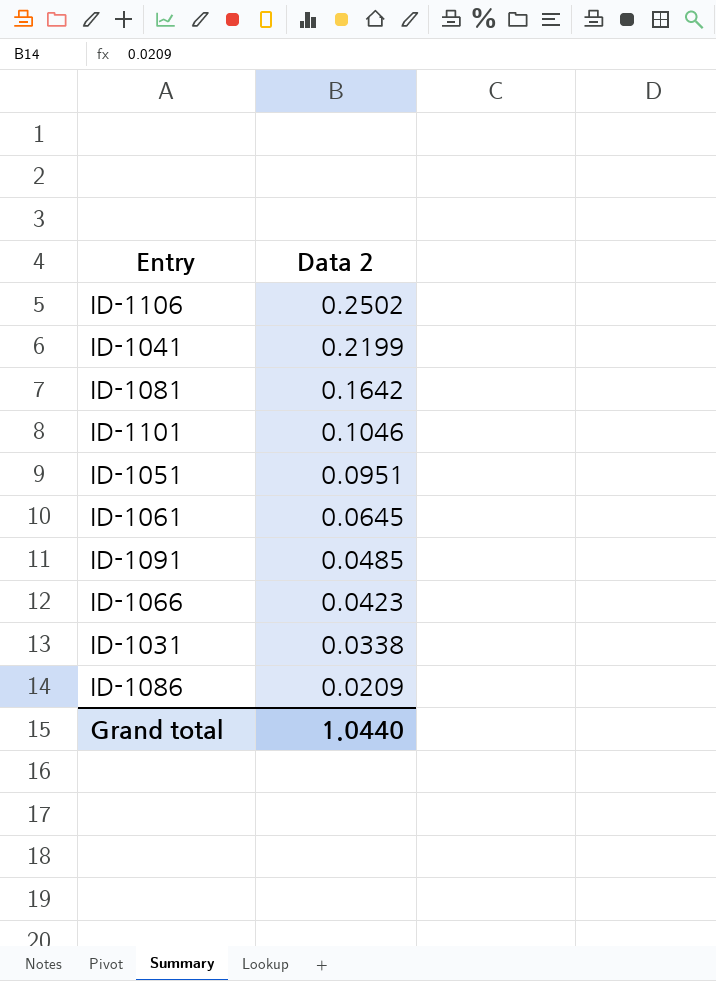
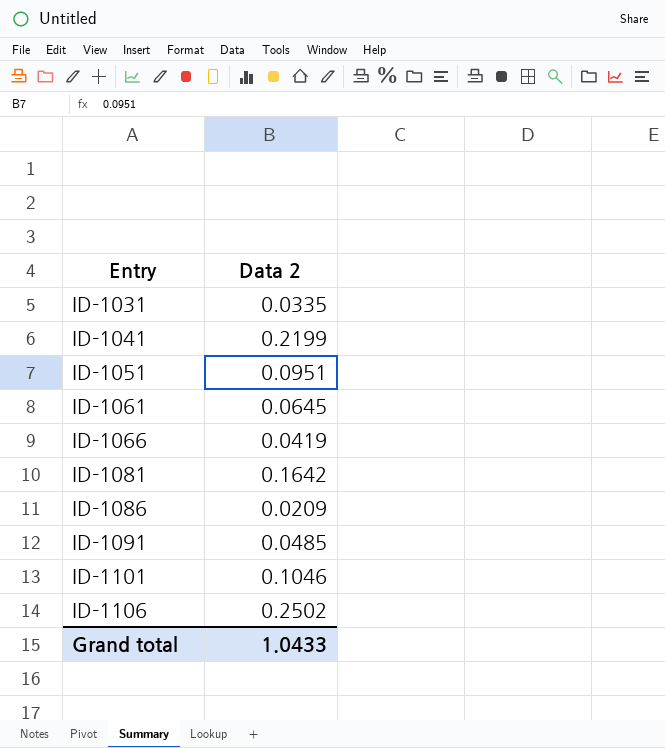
row order: Data 2 descending -> Entry ascending
ID-1031 | Data 2: 0.0338 -> 0.0335
ID-1066 | Data 2: 0.0423 -> 0.0419
Grand total | Data 2: 1.0440 -> 1.0433

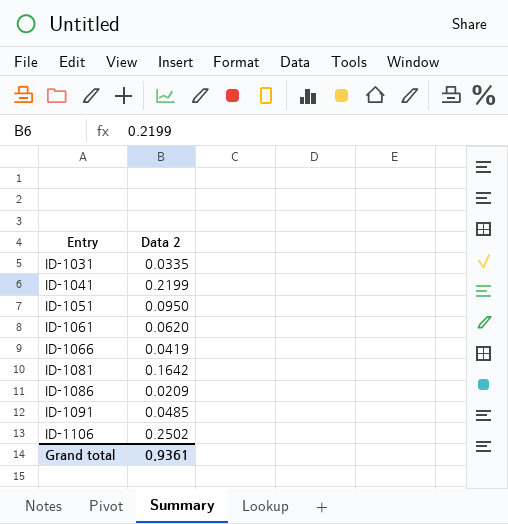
row ID-1101: 0.1046 -> none
ID-1051 | Data 2: 0.0951 -> 0.0950
ID-1061 | Data 2: 0.0645 -> 0.0620
Grand total | Data 2: 1.0433 -> 0.9361

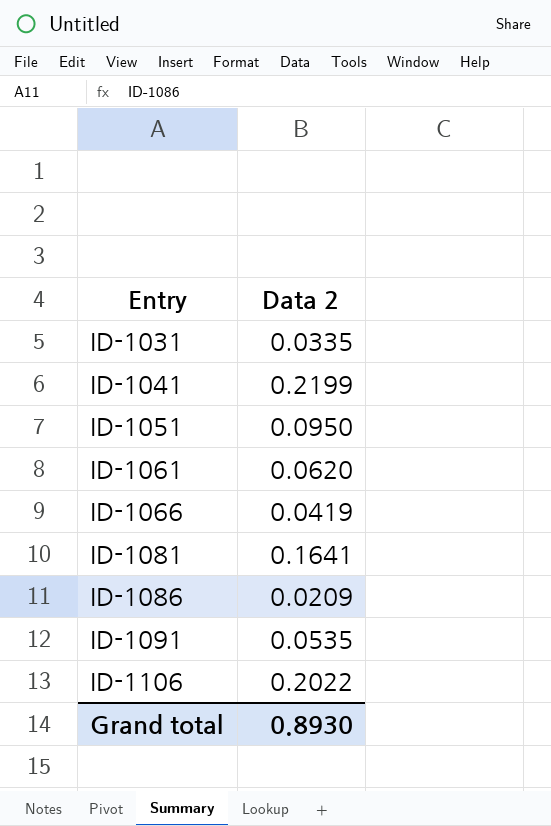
ID-1081 | Data 2: 0.1642 -> 0.1641
ID-1091 | Data 2: 0.0485 -> 0.0535
ID-1106 | Data 2: 0.2502 -> 0.2022
Grand total | Data 2: 0.9361 -> 0.8930

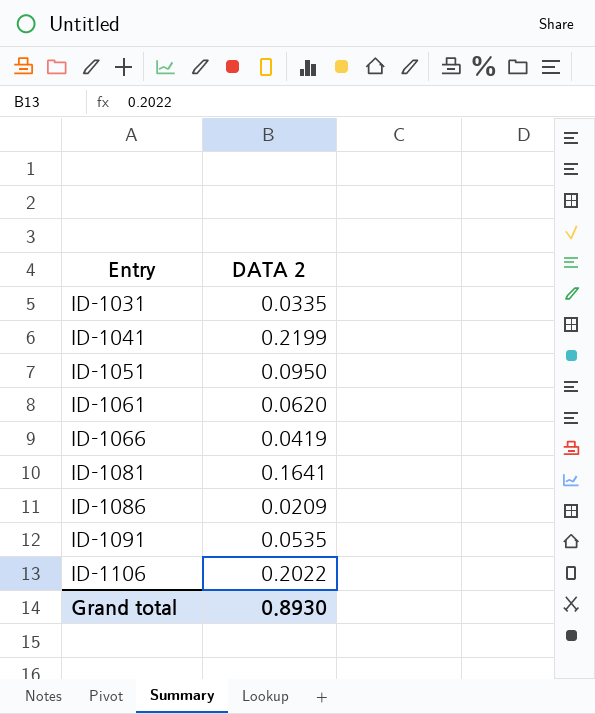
column name: Data 2 -> DATA 2

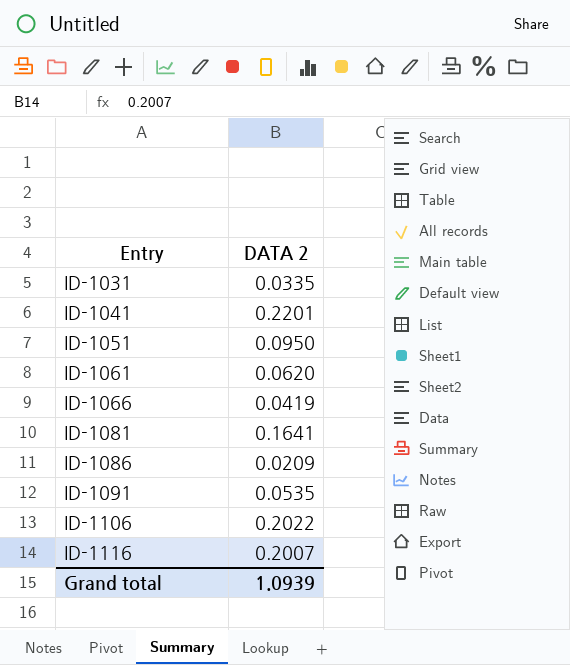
ID-1041 | DATA 2: 0.2199 -> 0.2201
row ID-1116: none -> 0.2007
Grand total | DATA 2: 0.8930 -> 1.0939

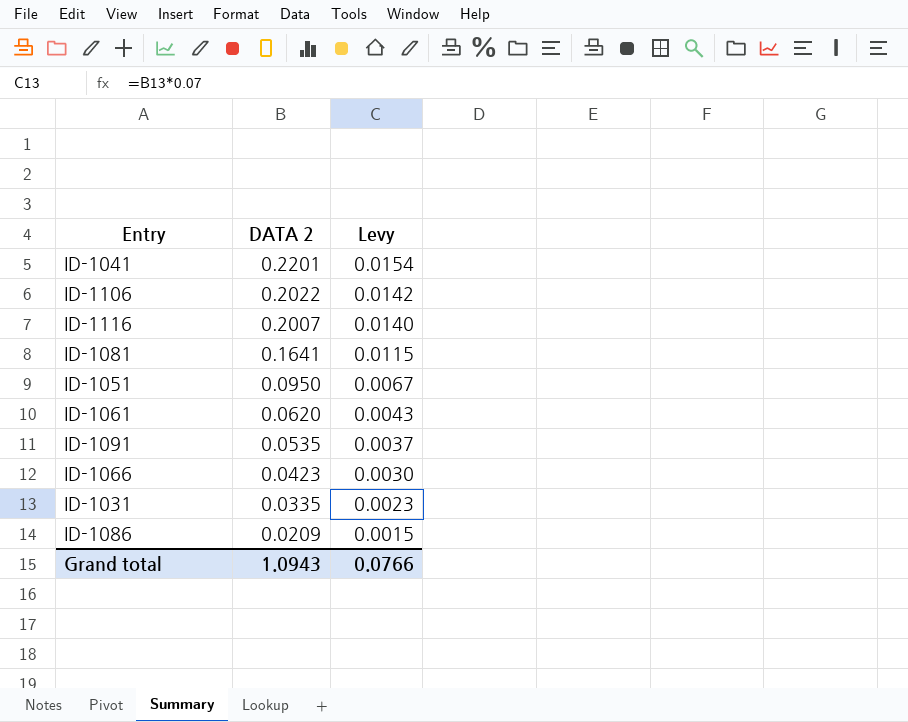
row order: Entry ascending -> DATA 2 descending
column Levy | formula: none -> [DATA 2] * 0.07
ID-1066 | DATA 2: 0.0419 -> 0.0423
Grand total | DATA 2: 1.0939 -> 1.0943

